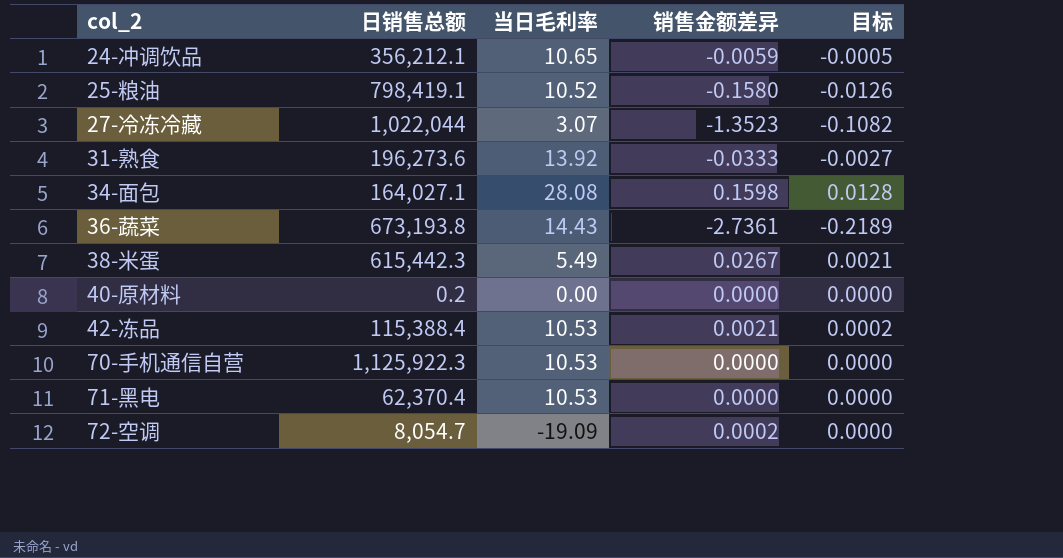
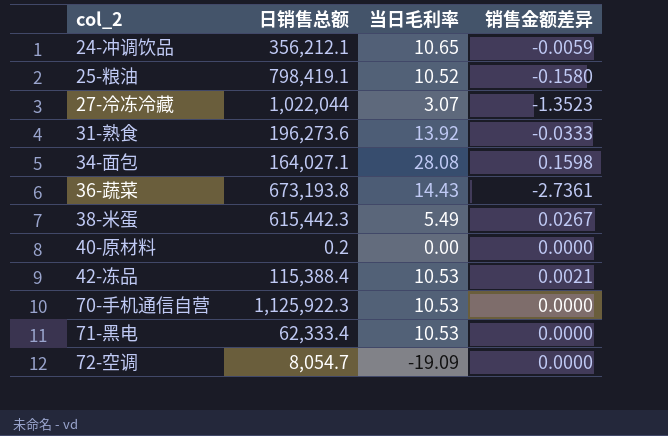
column 目标 | formula: [销售金额差异] * 0.08 -> none
71-黑电 | 日销售总额: 62,370.4 -> 62,333.4
72-空调 | 销售金额差异: 0.0002 -> 0.0000

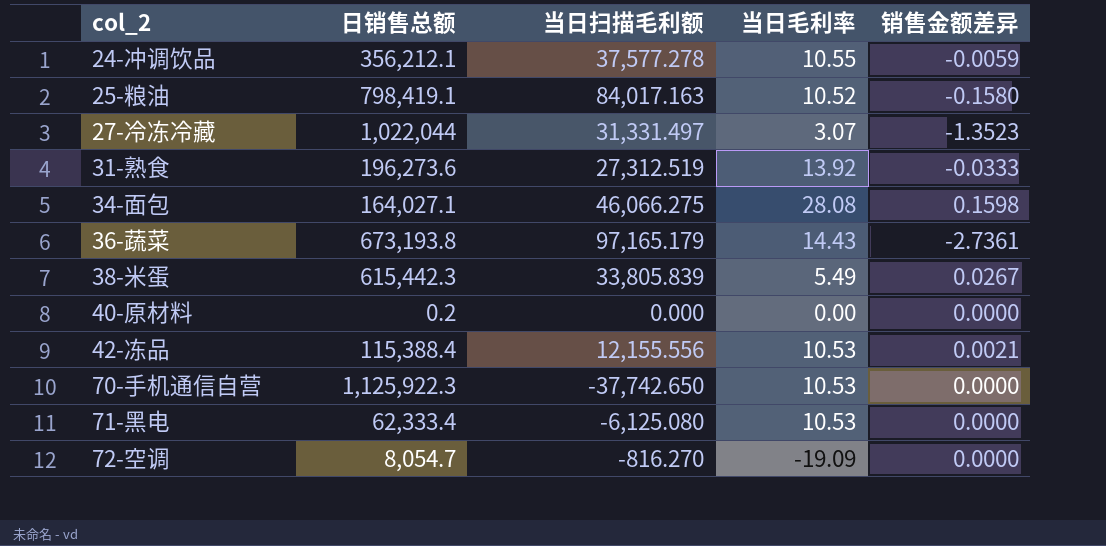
column 当日扫描毛利额 | position: none -> 3
24-冲调饮品 | 当日毛利率: 10.65 -> 10.55

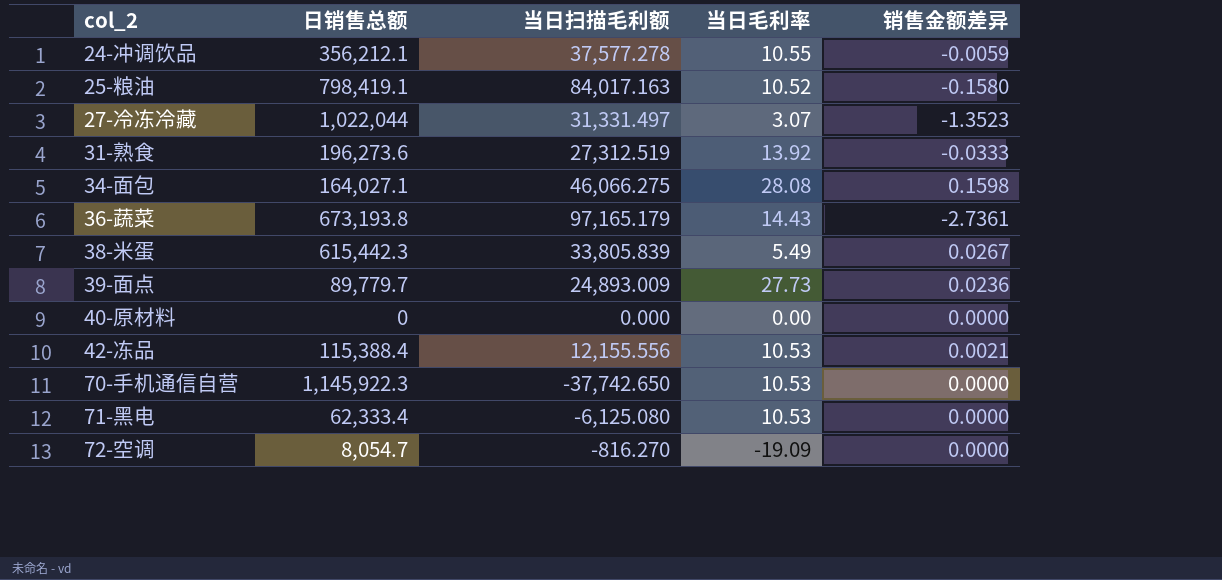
row 39-面点: none -> 89,779.7 | 24,893.009 | 27.73 | 0.0236
40-原材料 | 日销售总额: 0.2 -> 0
70-手机通信自营 | 日销售总额: 1,125,922.3 -> 1,145,922.3

